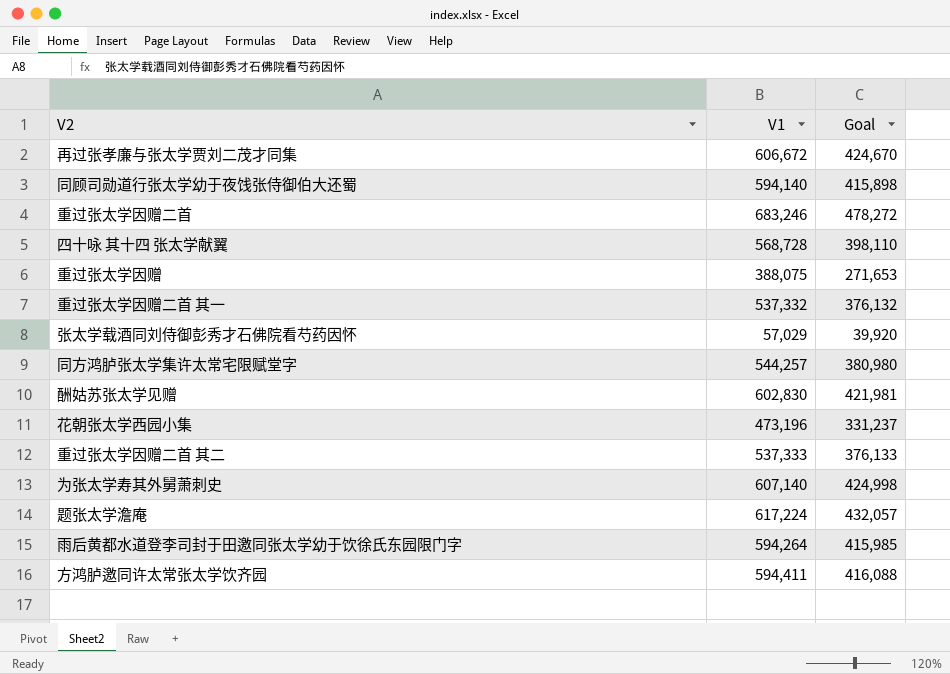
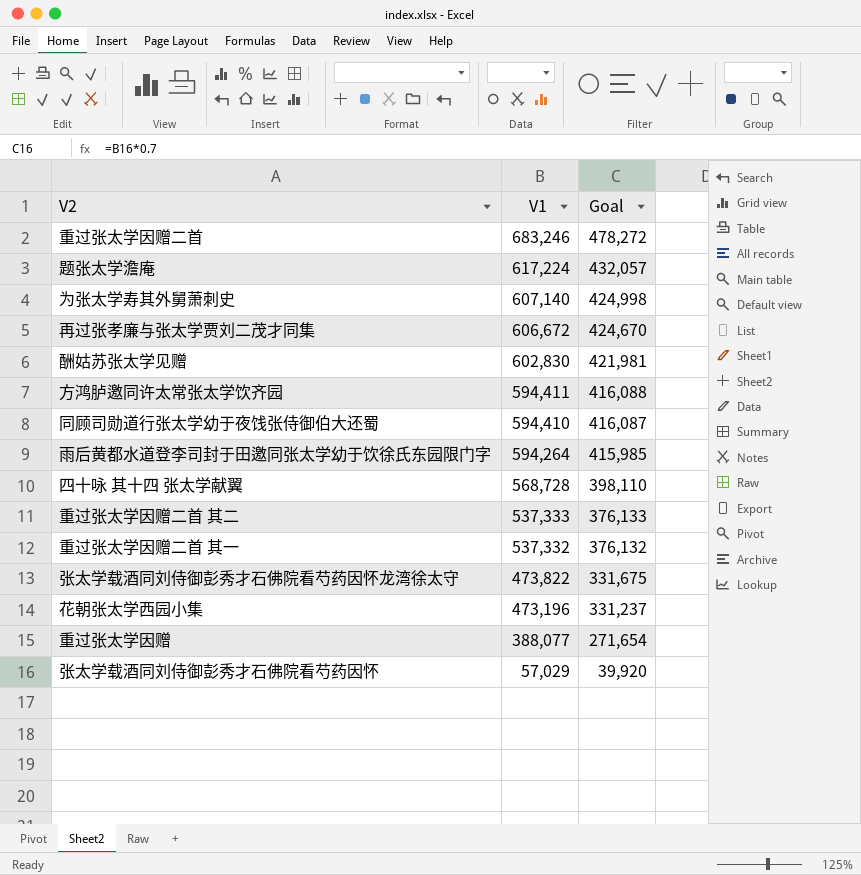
row order: none -> V1 descending
row 同方鸿胪张太学集许太常宅限赋堂字: 544,257 | 380,980 -> none
同顾司勋道行张太学幼于夜饯张侍御伯大还蜀 | V1: 594,140 -> 594,410
同顾司勋道行张太学幼于夜饯张侍御伯大还蜀 | Goal: 415,898 -> 416,087
row 张太学载酒同刘侍御彭秀才石佛院看芍药因怀龙湾徐太守: none -> 473,822 | 331,675
重过张太学因赠 | V1: 388,075 -> 388,077
重过张太学因赠 | Goal: 271,653 -> 271,654

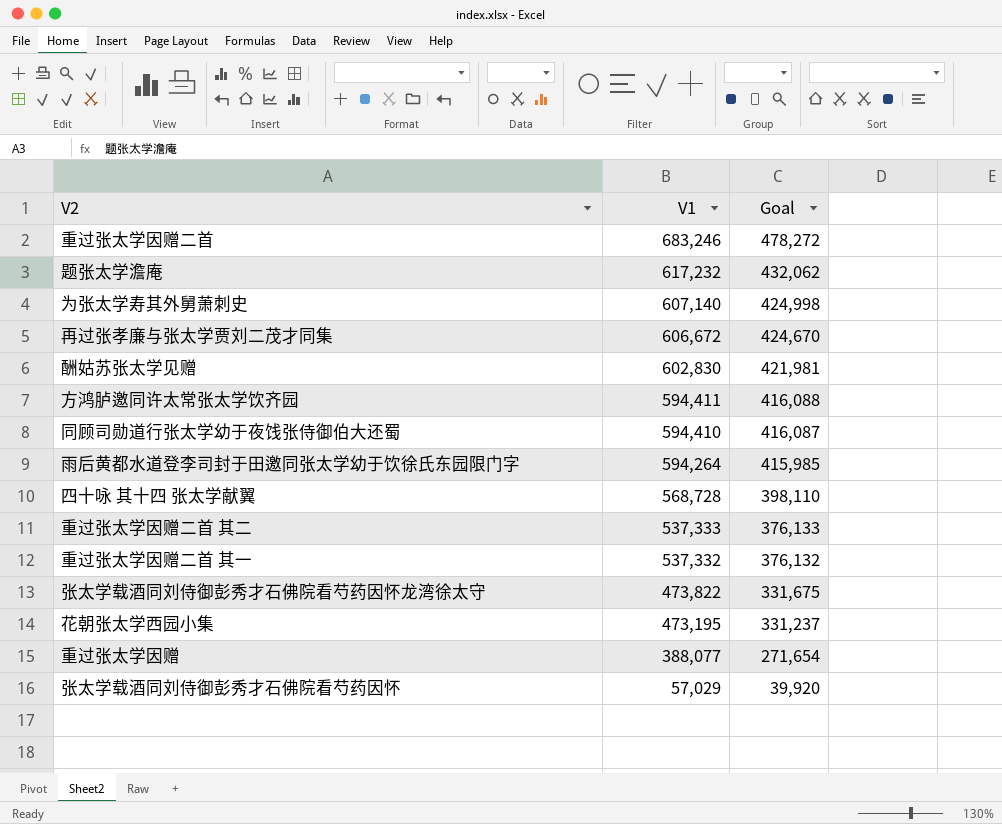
题张太学澹庵 | V1: 617,224 -> 617,232
题张太学澹庵 | Goal: 432,057 -> 432,062
花朝张太学西园小集 | V1: 473,196 -> 473,195

